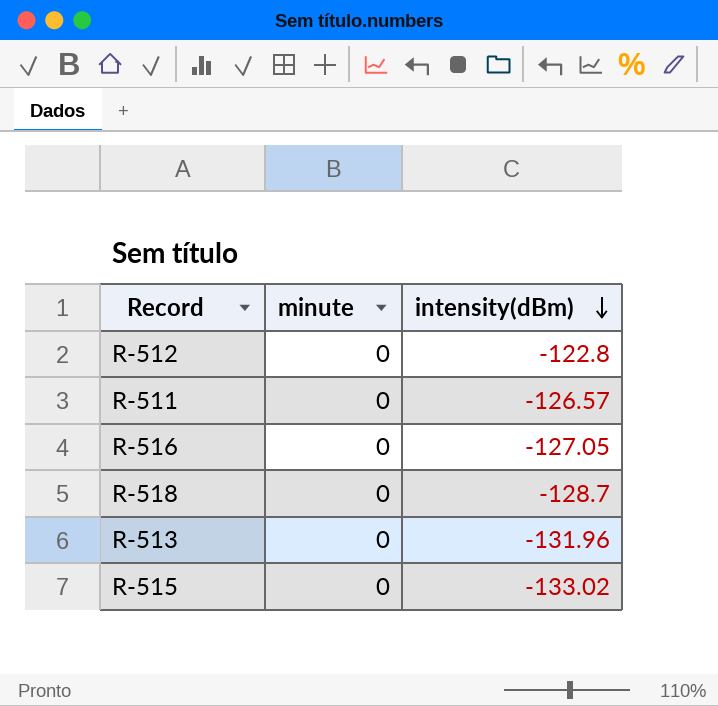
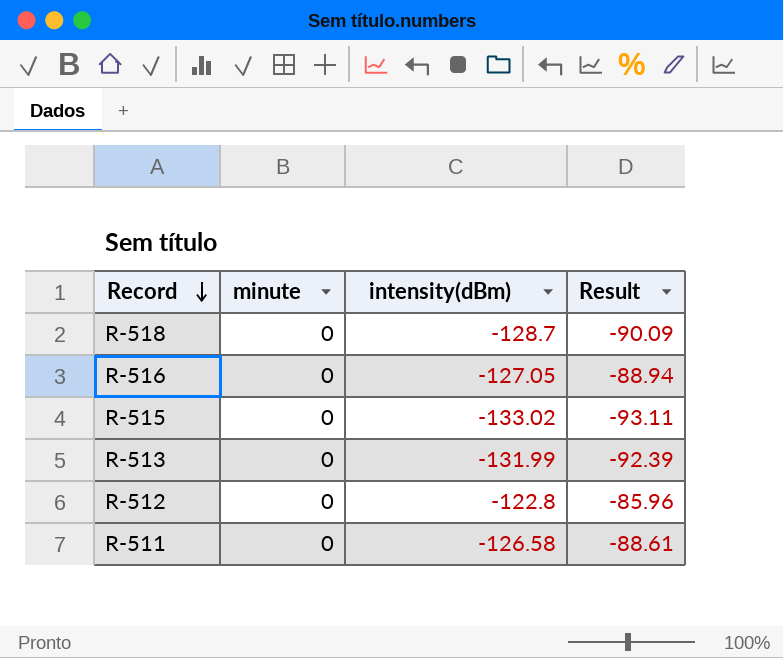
row order: intensity(dBm) descending -> Record descending
column Result | formula: none -> [intensity(dBm)] * 0.7
R-513 | intensity(dBm): -131.96 -> -131.99
R-511 | intensity(dBm): -126.57 -> -126.58

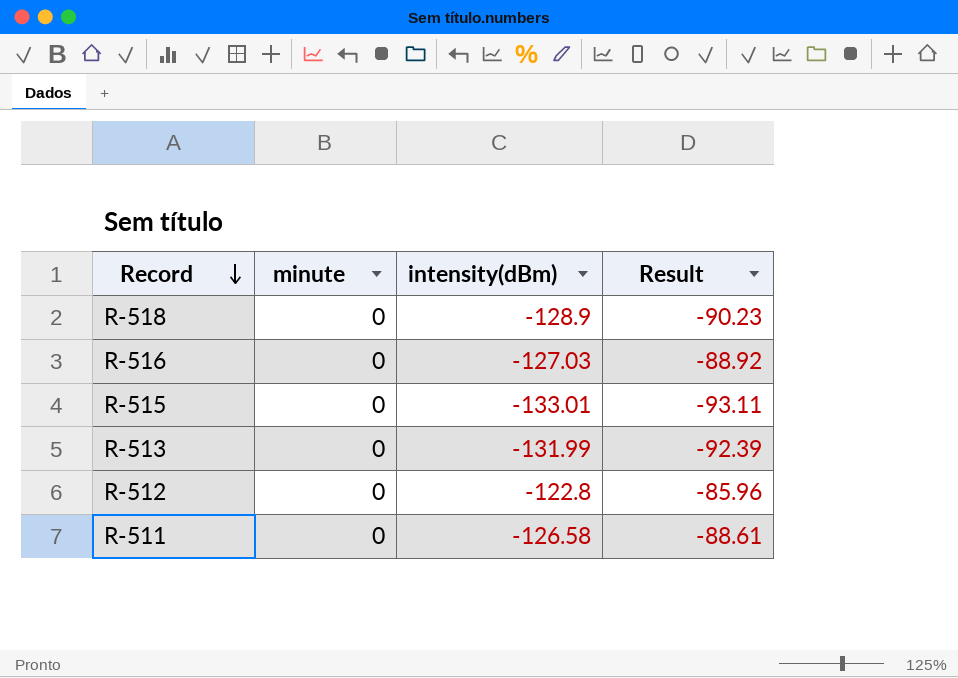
R-518 | intensity(dBm): -128.7 -> -128.9
R-518 | Result: -90.09 -> -90.23
R-516 | intensity(dBm): -127.05 -> -127.03
R-516 | Result: -88.94 -> -88.92
R-515 | intensity(dBm): -133.02 -> -133.01

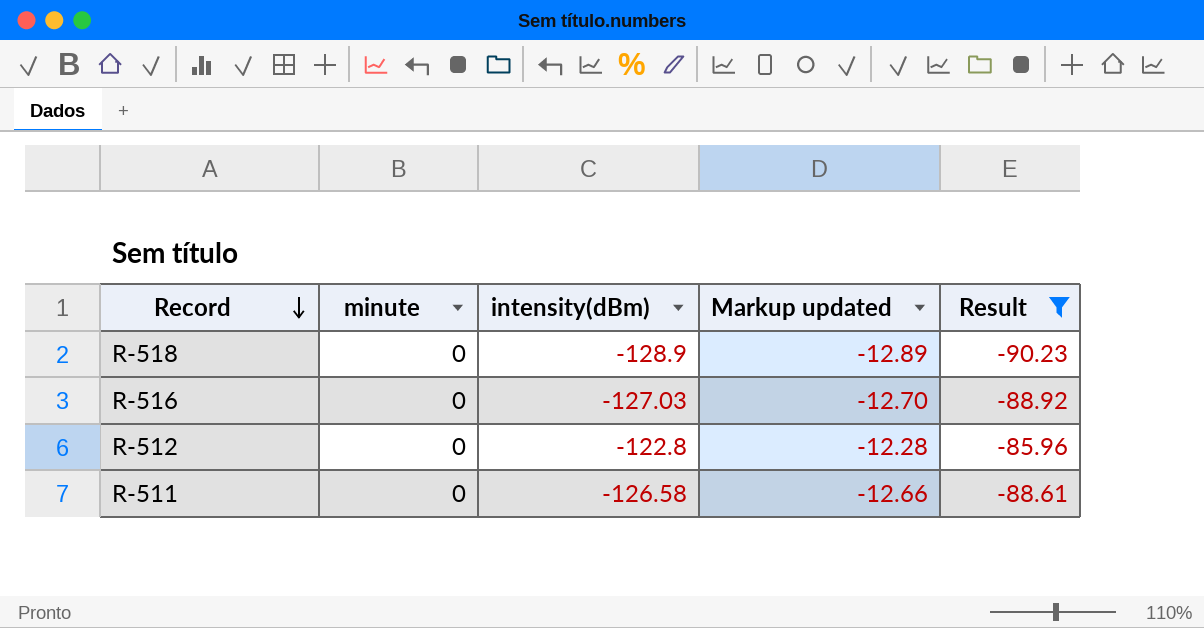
filter: none -> Result >= -90.23
column Markup updated | formula: none -> [intensity(dBm)] * 0.1

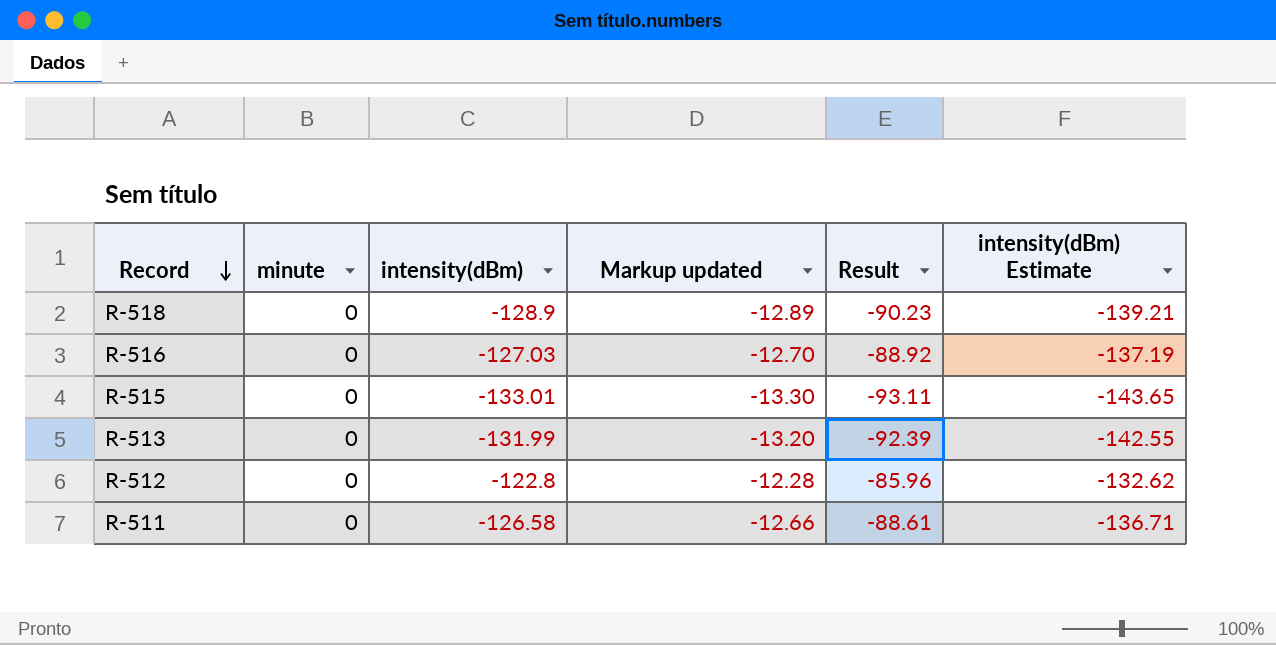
filter: Result >= -90.23 -> none
column intensity(dBm) Estimate | formula: none -> [intensity(dBm)] * 1.08

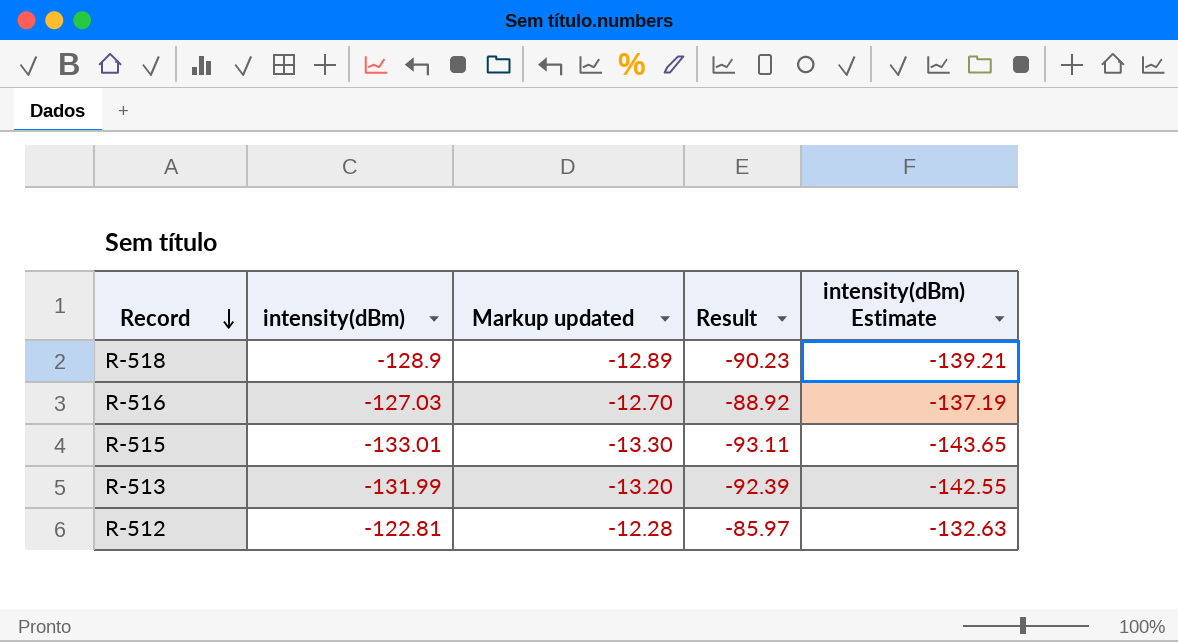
column minute | position: 2 -> none
row R-511: 0 | -126.58 | -12.66 | -88.61 | -136.71 -> none
R-512 | intensity(dBm): -122.8 -> -122.81
R-512 | Result: -85.96 -> -85.97
R-512 | intensity(dBm) Estimate: -132.62 -> -132.63

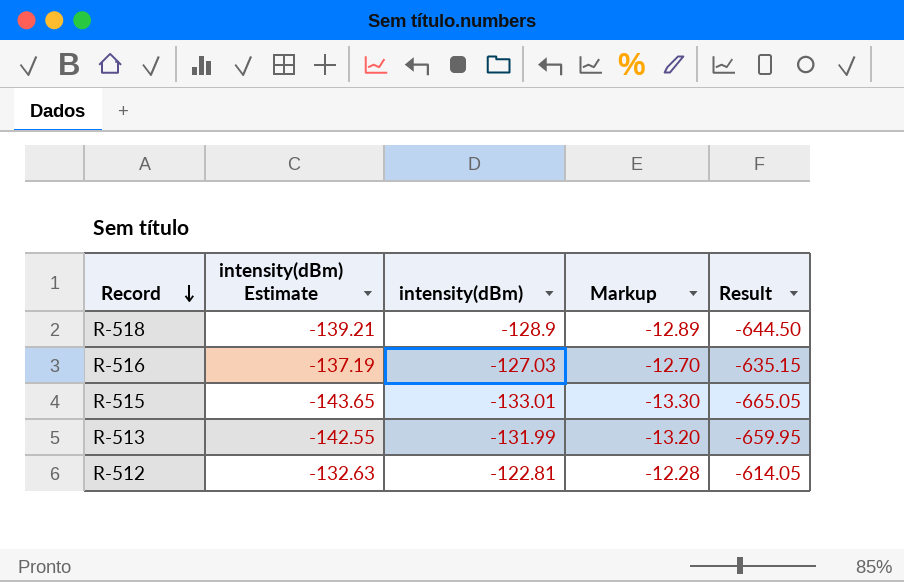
column intensity(dBm) Estimate | position: 5 -> 2
column name: Markup updated -> Markup
column Result | formula: [intensity(dBm)] * 0.7 -> [intensity(dBm)] * 5

